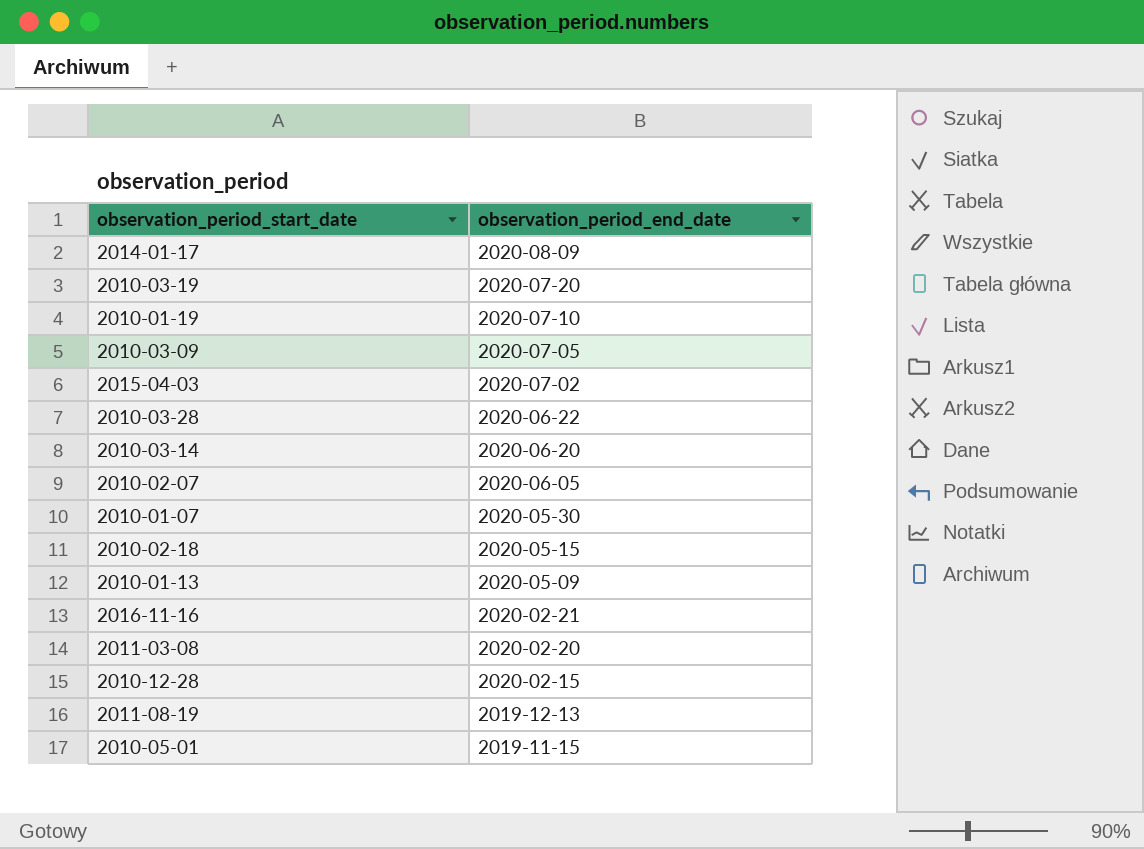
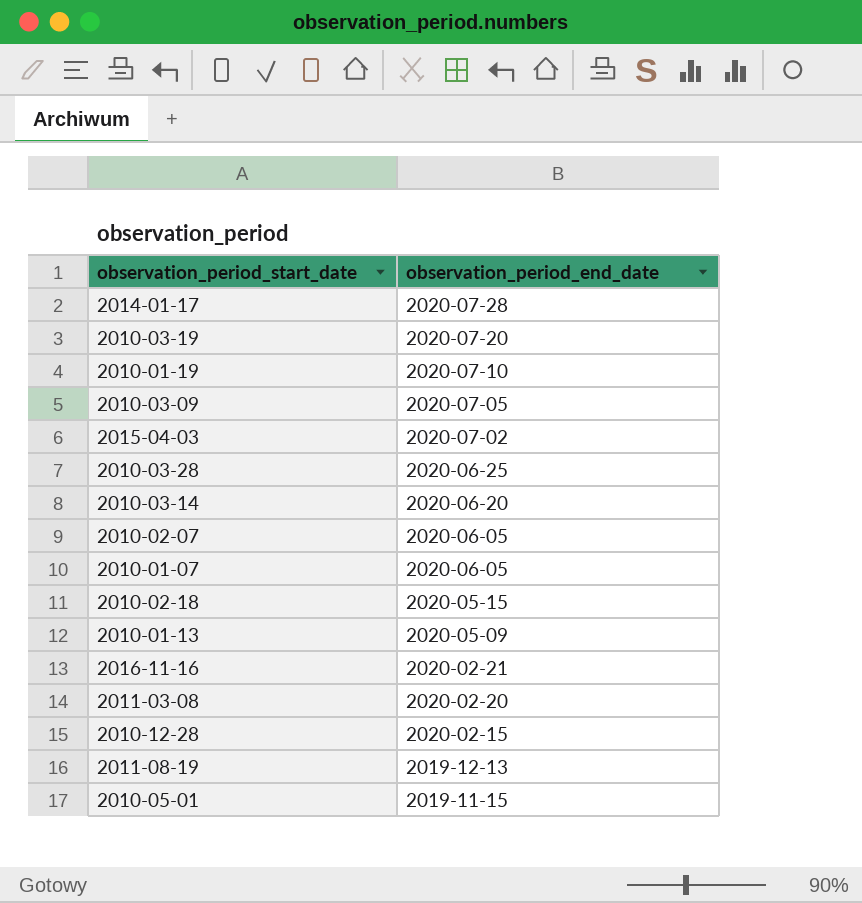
2014-01-17 | observation_period_end_date: 2020-08-09 -> 2020-07-28
2010-03-28 | observation_period_end_date: 2020-06-22 -> 2020-06-25
2010-01-07 | observation_period_end_date: 2020-05-30 -> 2020-06-05

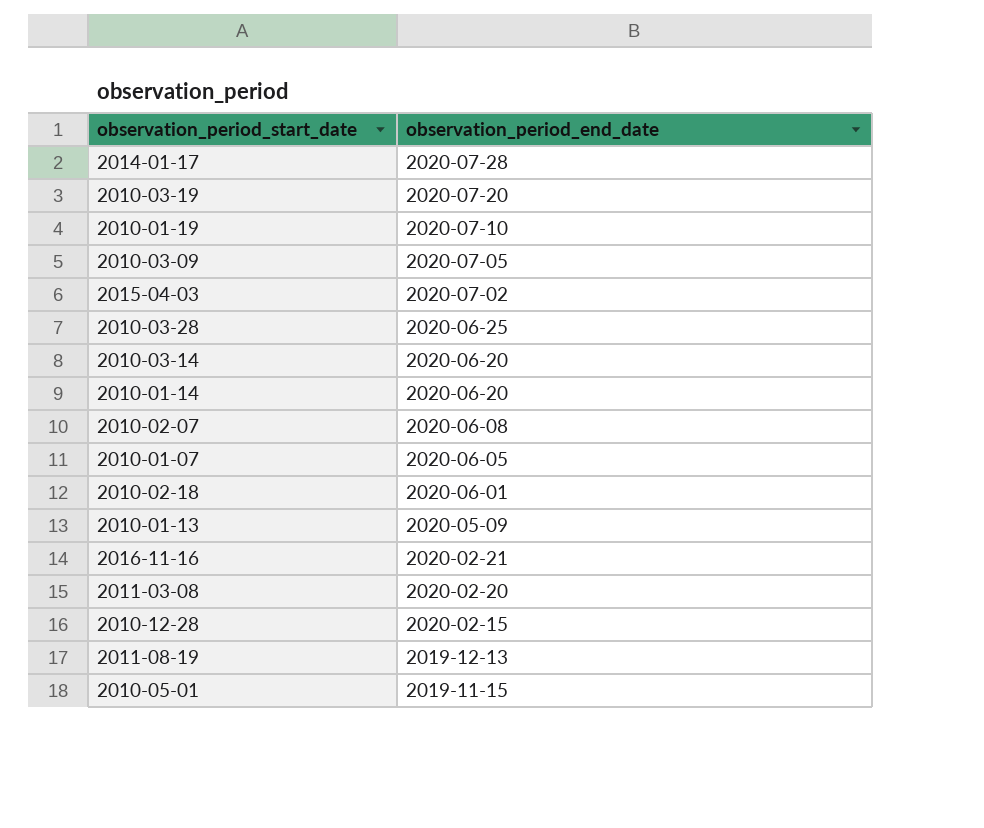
row 2010-01-14: none -> 2020-06-20
2010-02-07 | observation_period_end_date: 2020-06-05 -> 2020-06-08
2010-02-18 | observation_period_end_date: 2020-05-15 -> 2020-06-01

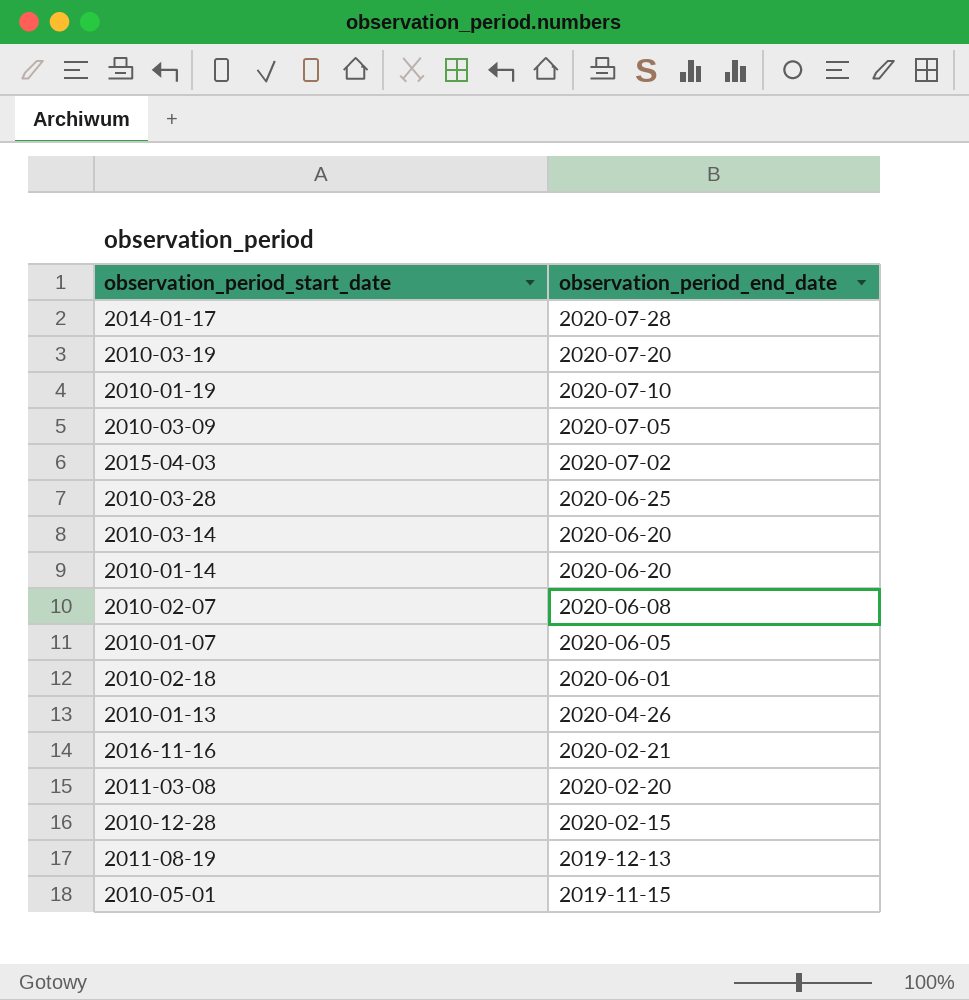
2010-01-13 | observation_period_end_date: 2020-05-09 -> 2020-04-26

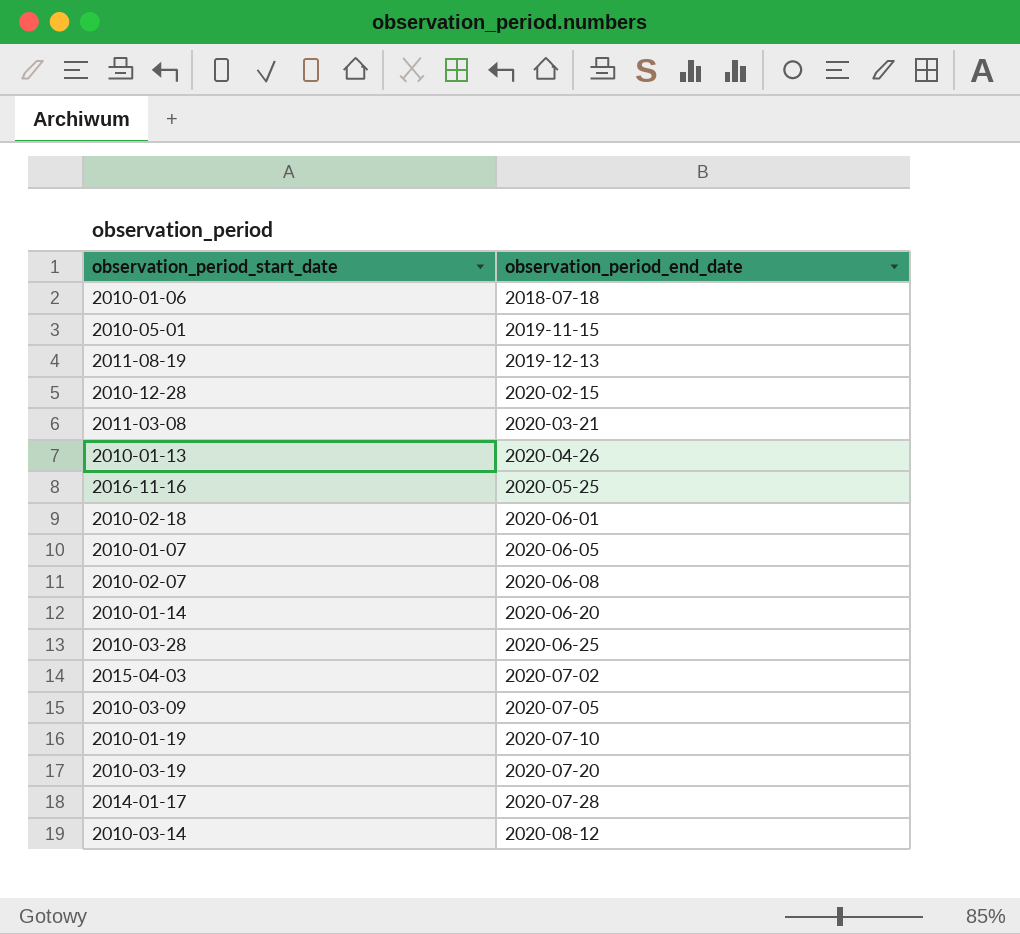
row order: observation_period_end_date descending -> observation_period_end_date ascending
row 2010-01-06: none -> 2018-07-18
2011-03-08 | observation_period_end_date: 2020-02-20 -> 2020-03-21
2016-11-16 | observation_period_end_date: 2020-02-21 -> 2020-05-25
2010-03-14 | observation_period_end_date: 2020-06-20 -> 2020-08-12

